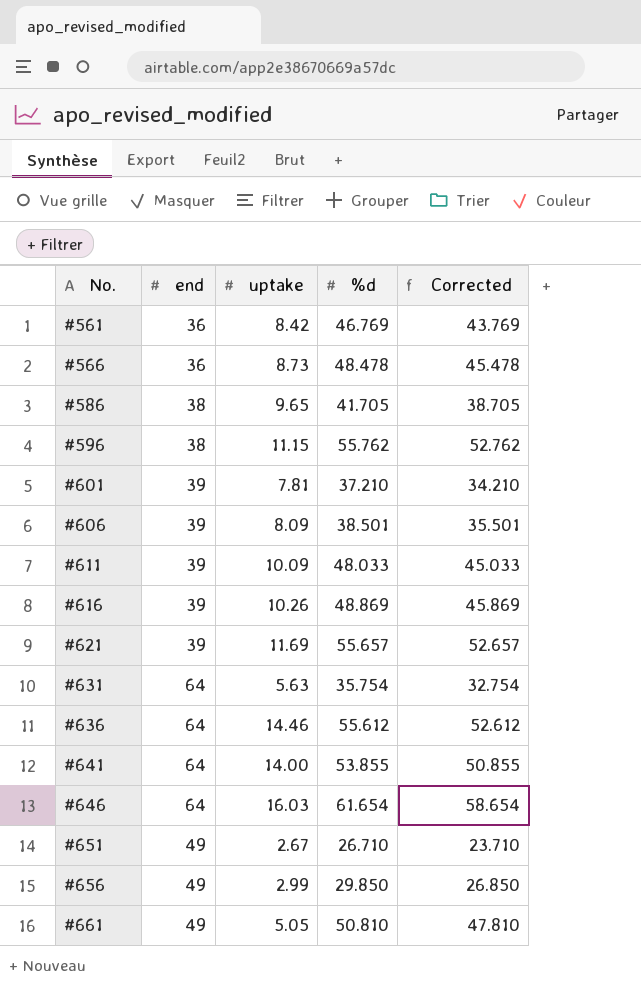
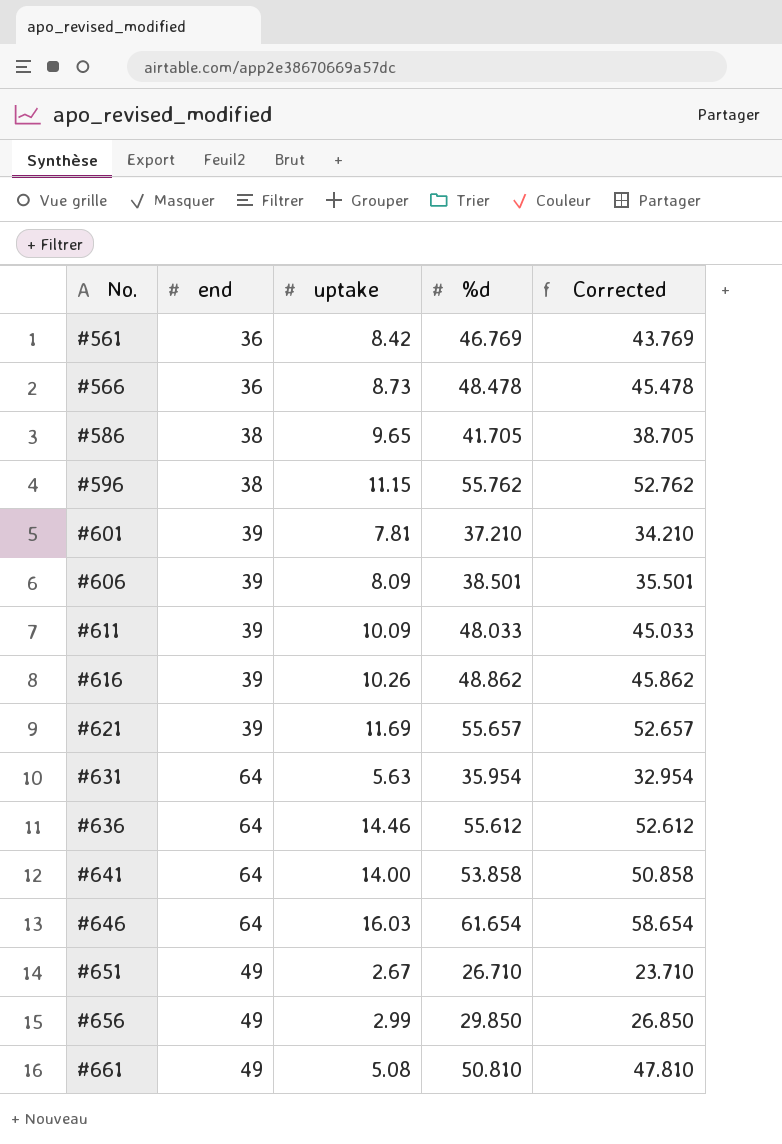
#616 | %d: 48.869 -> 48.862
#616 | Corrected: 45.869 -> 45.862
#631 | %d: 35.754 -> 35.954
#631 | Corrected: 32.754 -> 32.954
#641 | %d: 53.855 -> 53.858
#641 | Corrected: 50.855 -> 50.858
#661 | uptake: 5.05 -> 5.08

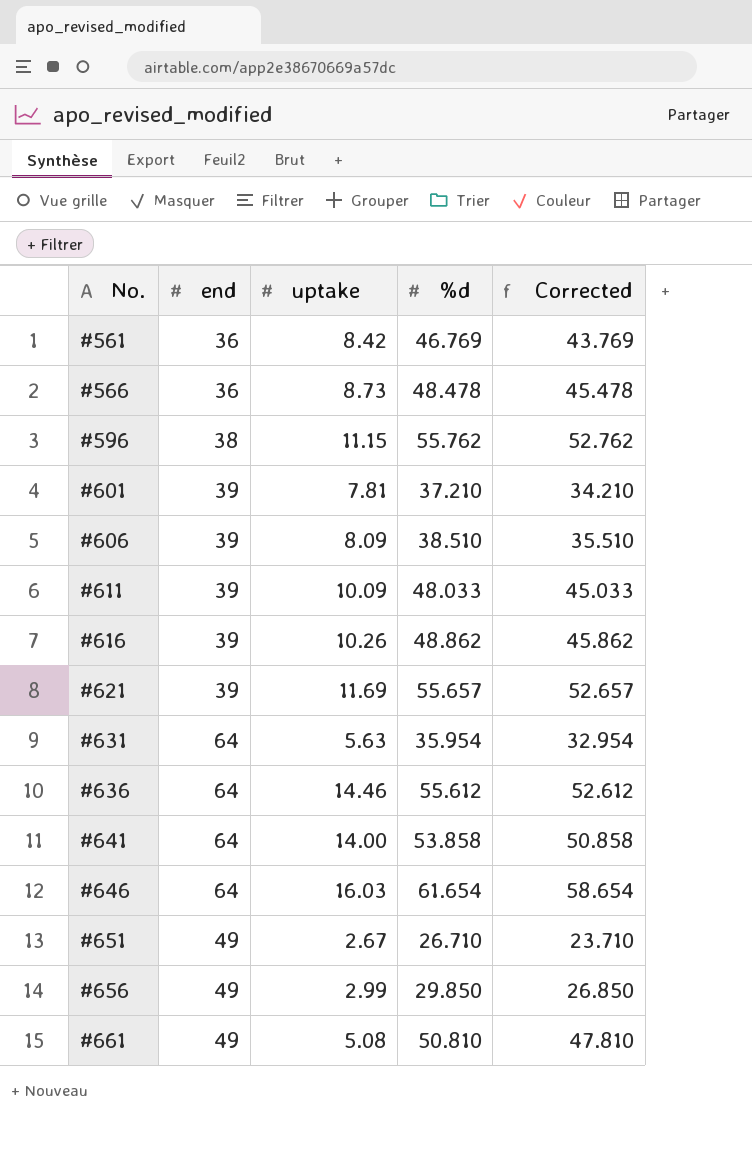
row #586: 38 | 9.65 | 41.705 | 38.705 -> none
#606 | %d: 38.501 -> 38.510
#606 | Corrected: 35.501 -> 35.510

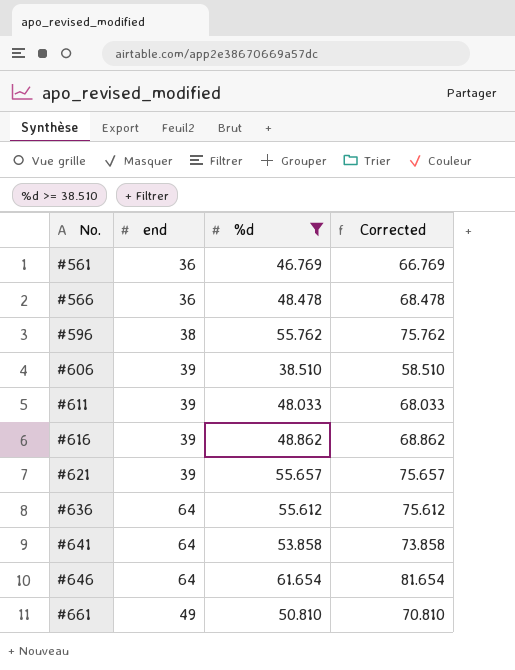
filter: none -> %d >= 38.510
column uptake | position: 3 -> none
column Corrected | formula: [%d] - 3 -> [%d] + 20

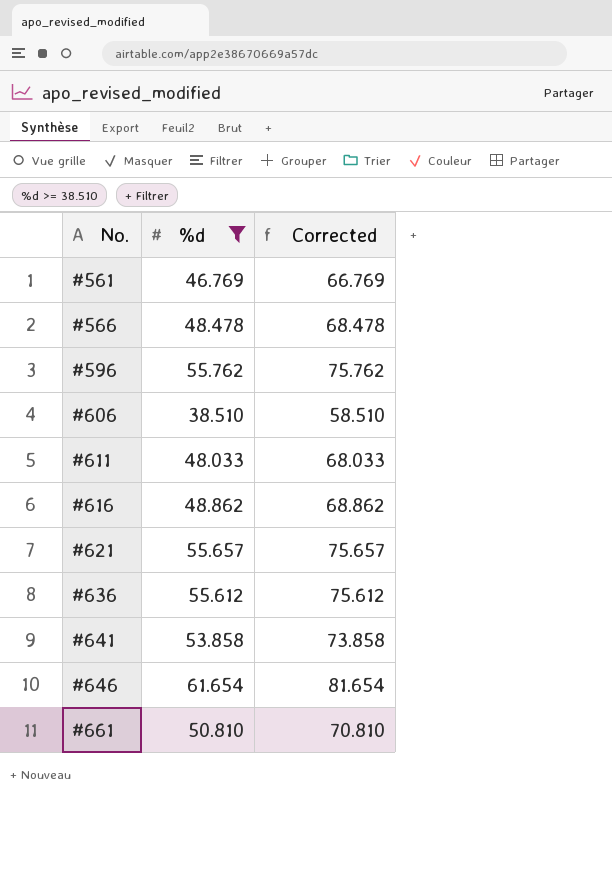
column end | position: 2 -> none

